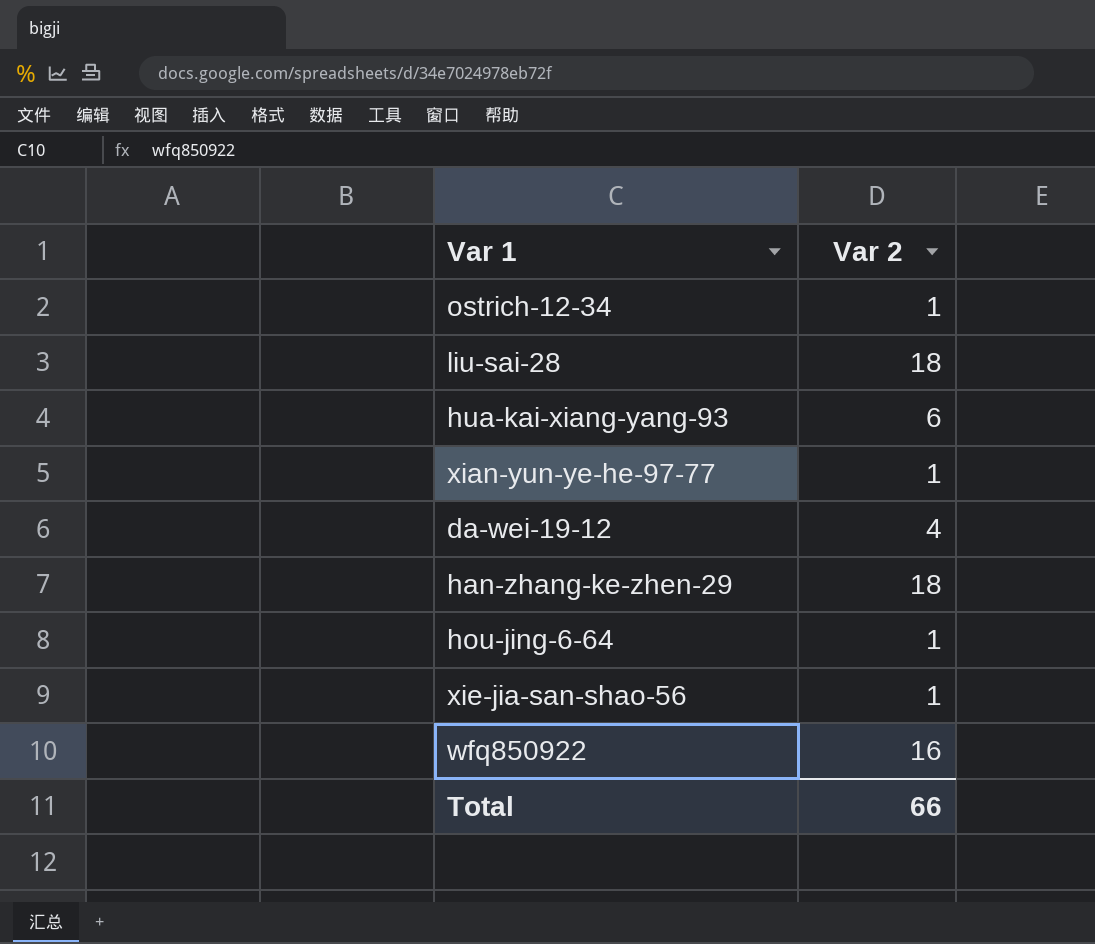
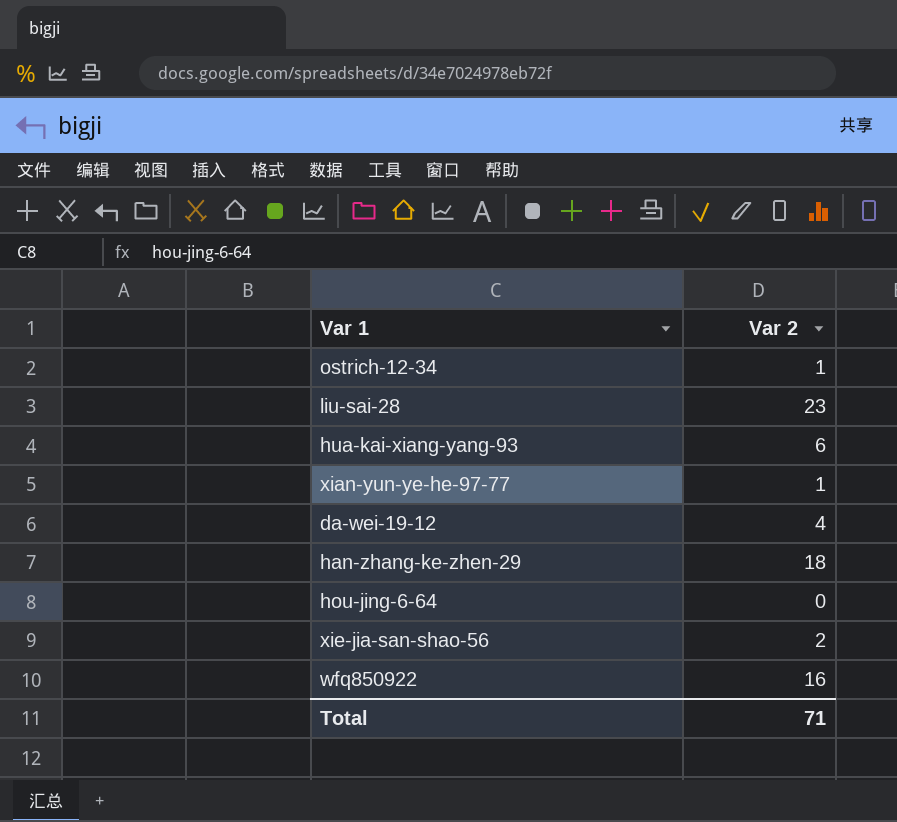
liu-sai-28 | Var 2: 18 -> 23
hou-jing-6-64 | Var 2: 1 -> 0
xie-jia-san-shao-56 | Var 2: 1 -> 2
Total | Var 2: 66 -> 71

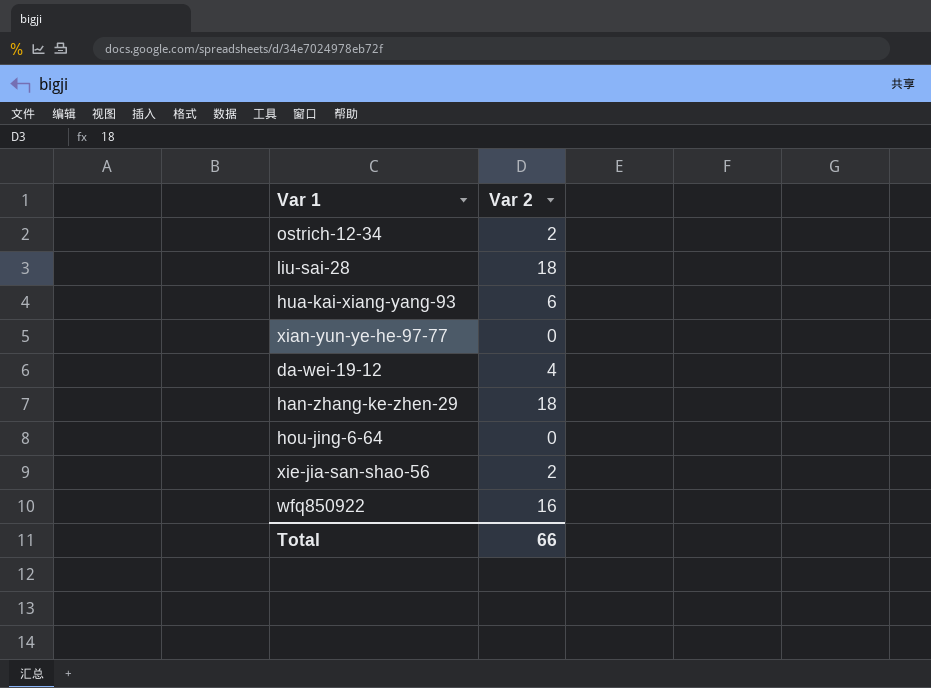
ostrich-12-34 | Var 2: 1 -> 2
liu-sai-28 | Var 2: 23 -> 18
xian-yun-ye-he-97-77 | Var 2: 1 -> 0
Total | Var 2: 71 -> 66

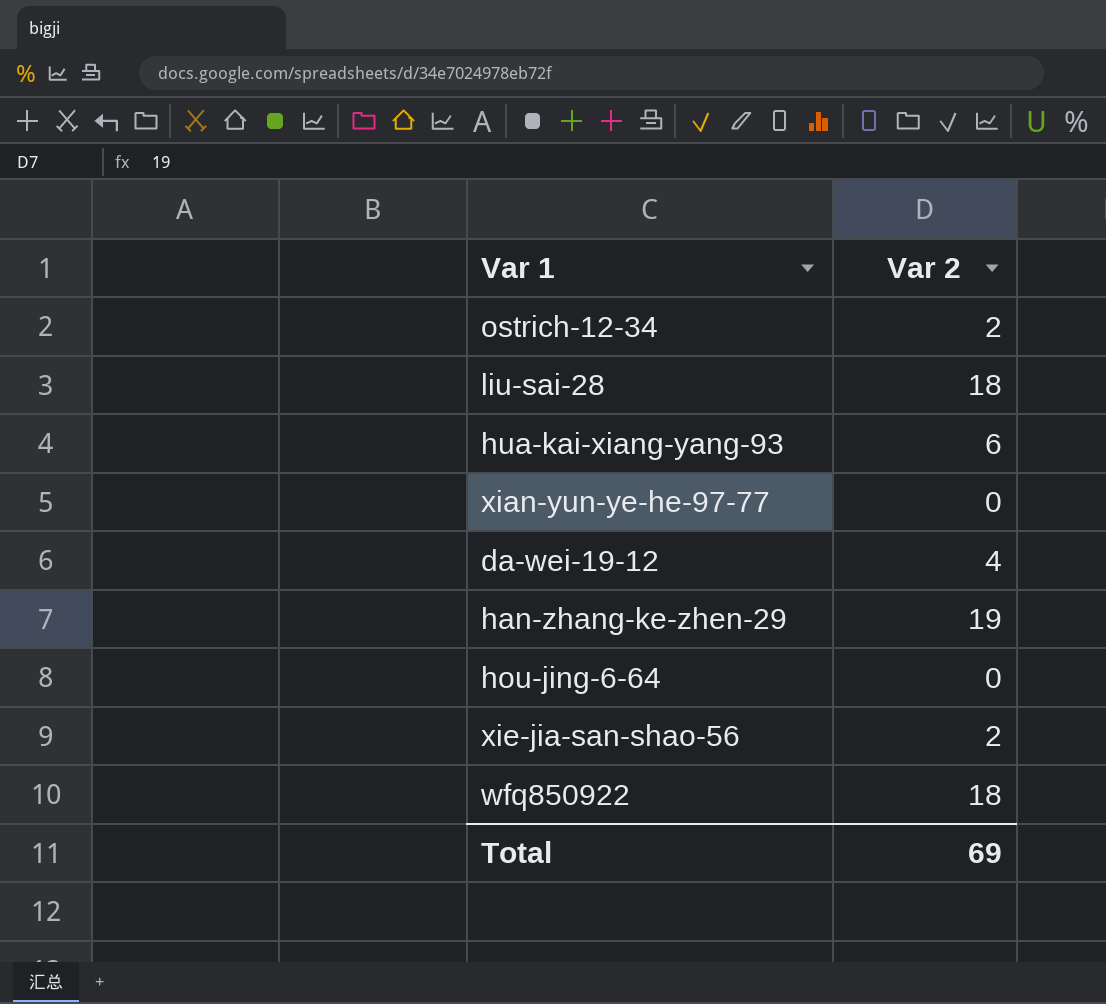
han-zhang-ke-zhen-29 | Var 2: 18 -> 19
wfq850922 | Var 2: 16 -> 18
Total | Var 2: 66 -> 69

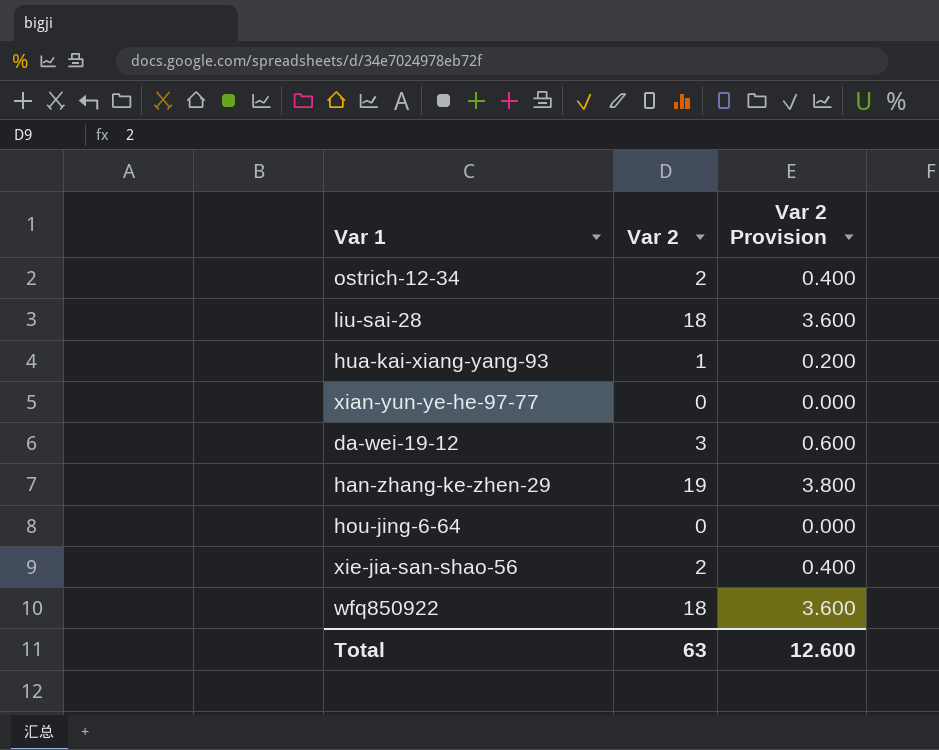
column Var 2 Provision | formula: none -> [Var 2] * 0.2
hua-kai-xiang-yang-93 | Var 2: 6 -> 1
da-wei-19-12 | Var 2: 4 -> 3
Total | Var 2: 69 -> 63

